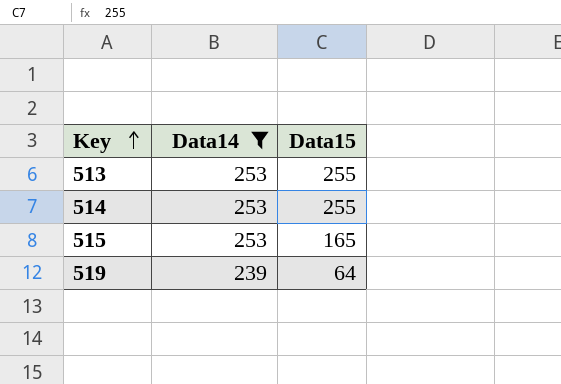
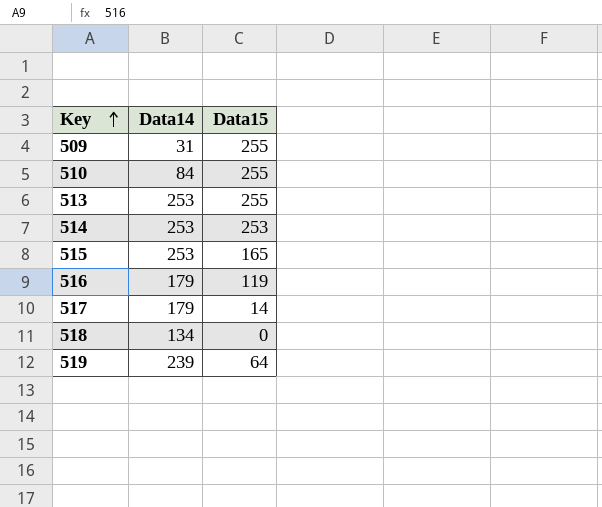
filter: Data14 >= 239 -> none
514 | Data15: 255 -> 253

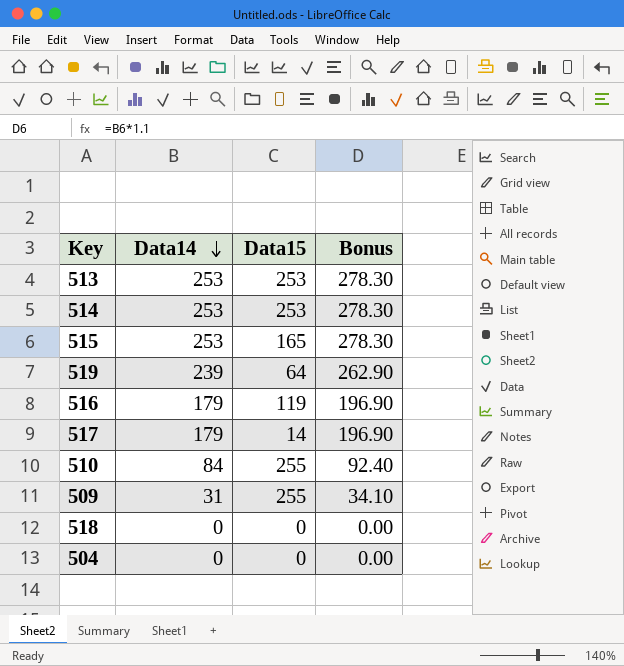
row order: Key ascending -> Data14 descending
column Bonus | formula: none -> [Data14] * 1.1
513 | Data15: 255 -> 253
518 | Data14: 134 -> 0
row 504: none -> 0 | 0 | 0.00

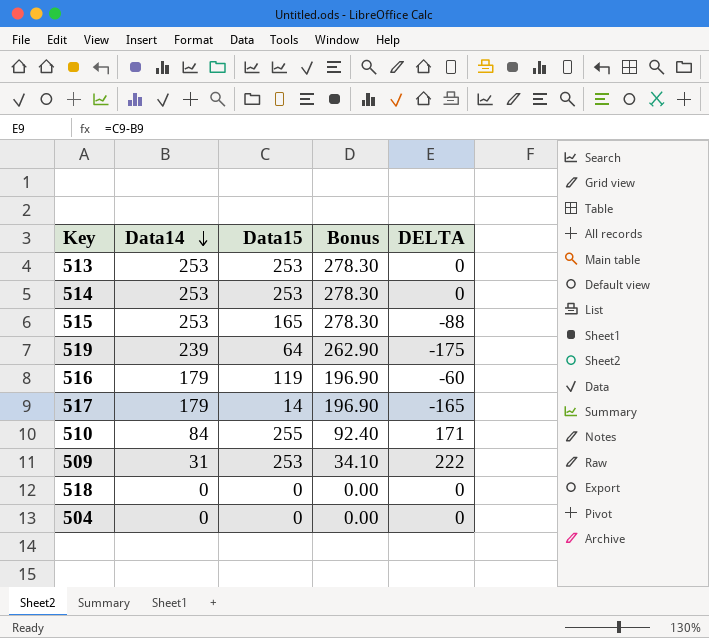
column DELTA | formula: none -> [Data15] - [Data14]
509 | Data15: 255 -> 253

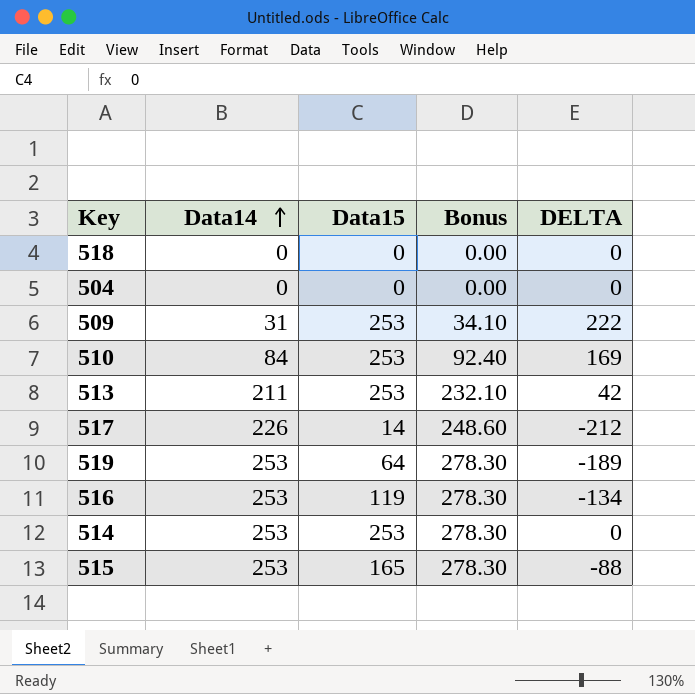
row order: Data14 descending -> Data14 ascending
510 | Data15: 255 -> 253
510 | DELTA: 171 -> 169
513 | Data14: 253 -> 211
513 | Bonus: 278.30 -> 232.10
513 | DELTA: 0 -> 42
517 | Data14: 179 -> 226
517 | Bonus: 196.90 -> 248.60
517 | DELTA: -165 -> -212
519 | Data14: 239 -> 253
519 | Bonus: 262.90 -> 278.30
519 | DELTA: -175 -> -189
516 | Data14: 179 -> 253
516 | Bonus: 196.90 -> 278.30
516 | DELTA: -60 -> -134

